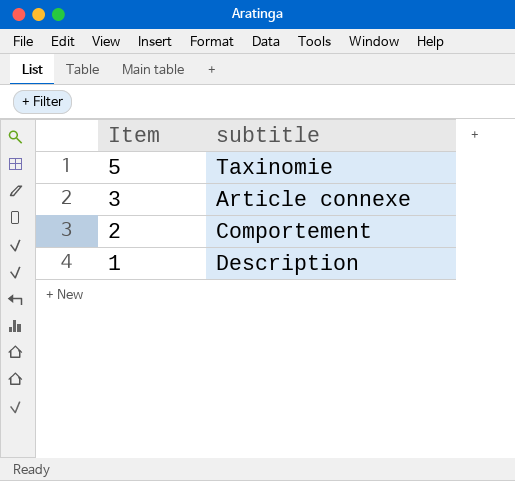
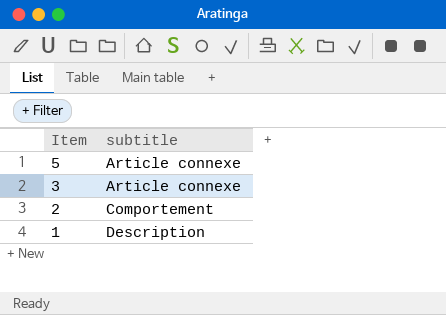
5 | subtitle: Taxinomie -> Article connexe

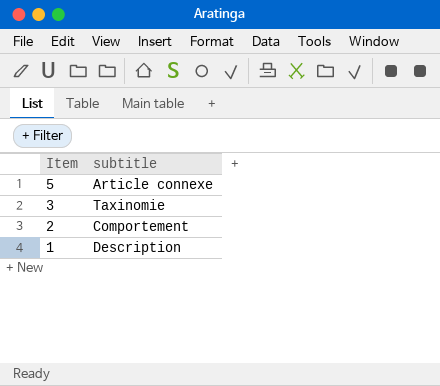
3 | subtitle: Article connexe -> Taxinomie

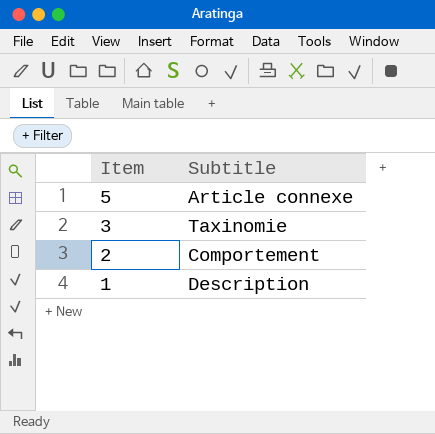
column name: subtitle -> Subtitle

